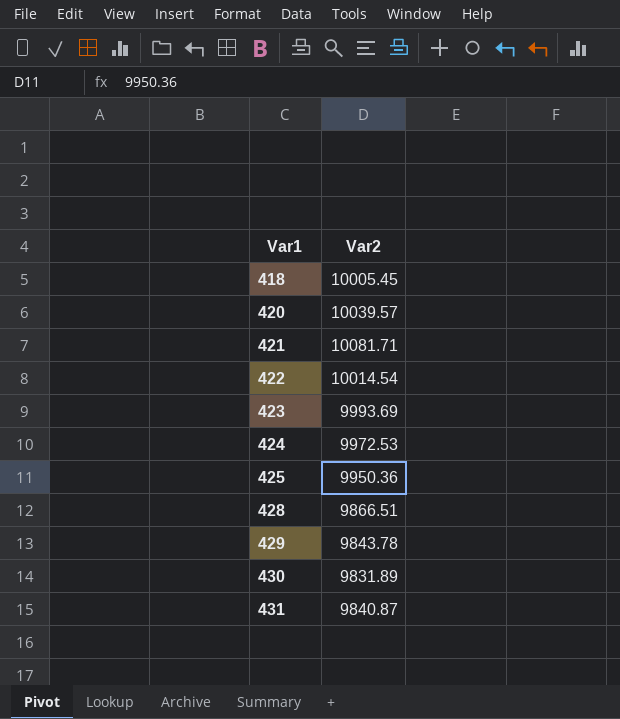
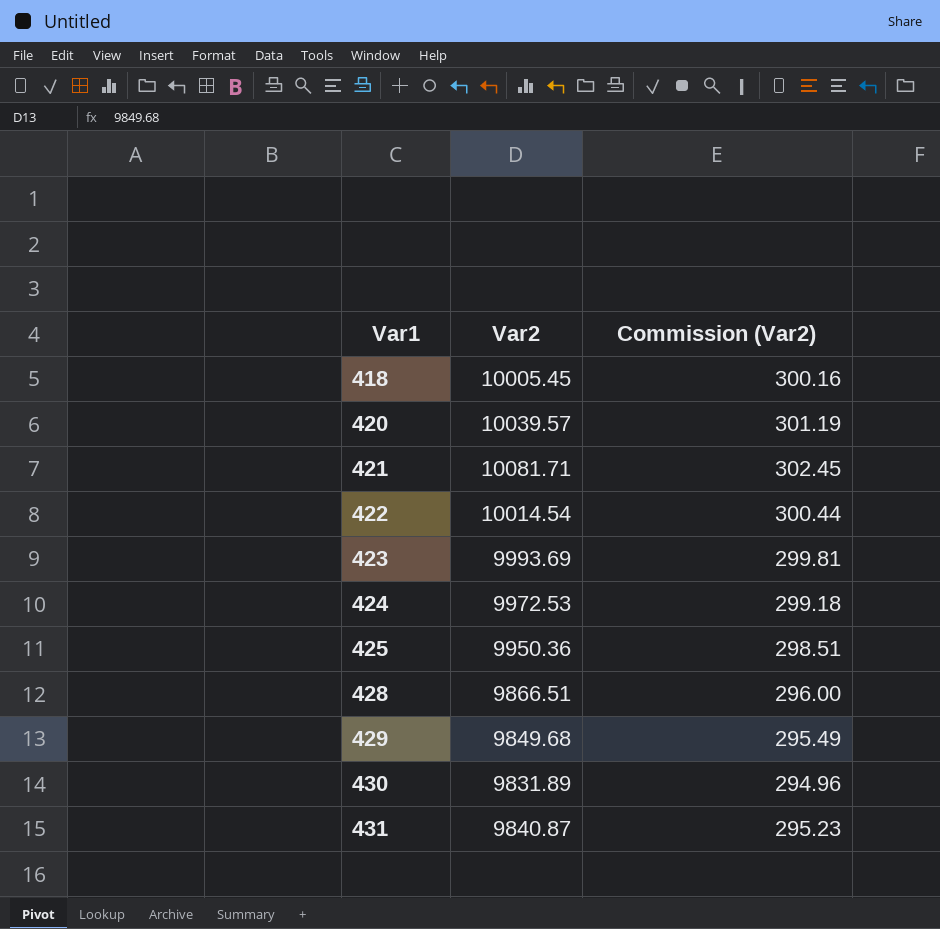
column Commission (Var2) | formula: none -> [Var2] * 0.03
429 | Var2: 9843.78 -> 9849.68

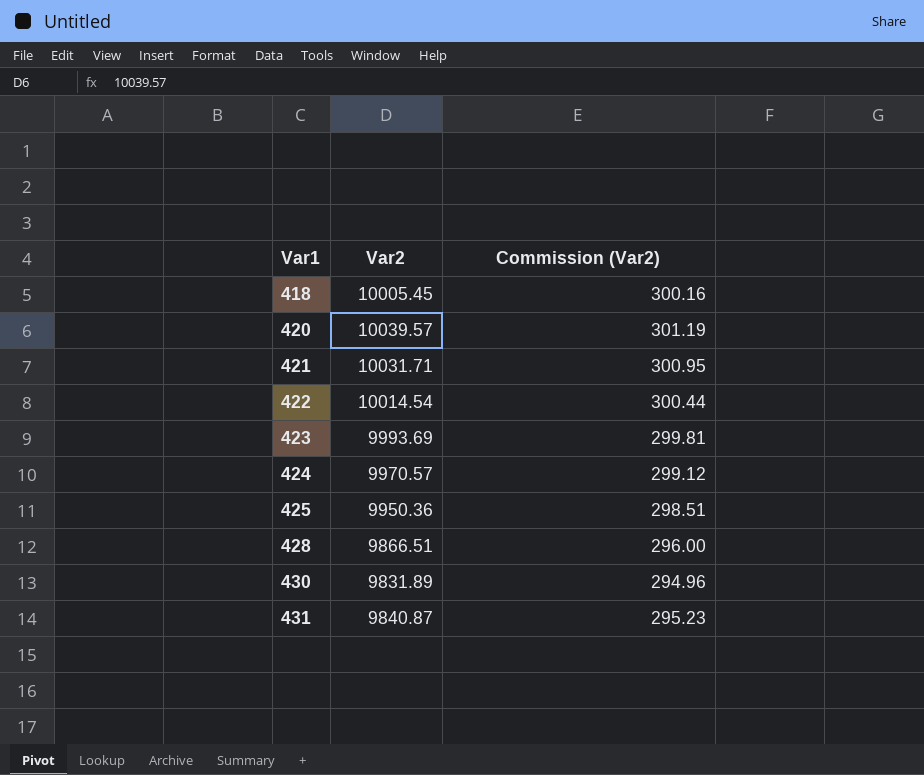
row 429: 9849.68 | 295.49 -> none
421 | Var2: 10081.71 -> 10031.71
421 | Commission (Var2): 302.45 -> 300.95
424 | Var2: 9972.53 -> 9970.57
424 | Commission (Var2): 299.18 -> 299.12

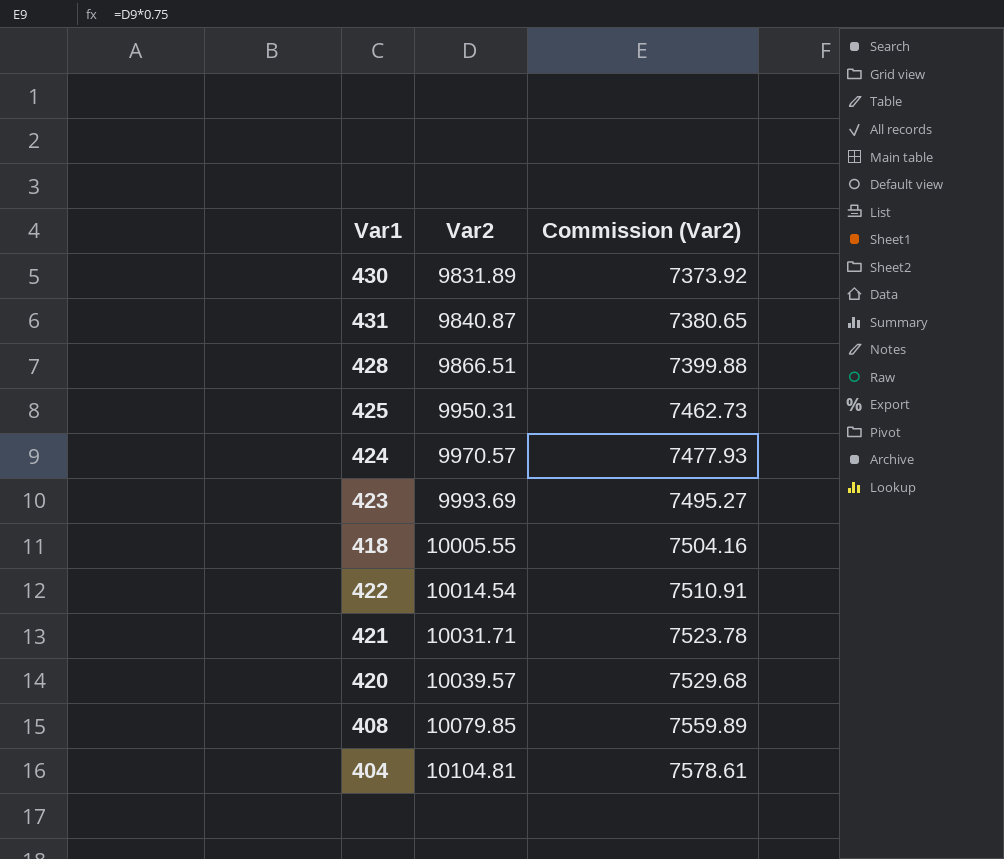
row order: Var1 ascending -> Var2 ascending
column Commission (Var2) | formula: [Var2] * 0.03 -> [Var2] * 0.75
425 | Var2: 9950.36 -> 9950.31
418 | Var2: 10005.45 -> 10005.55
row 408: none -> 10079.85 | 7559.89
row 404: none -> 10104.81 | 7578.61

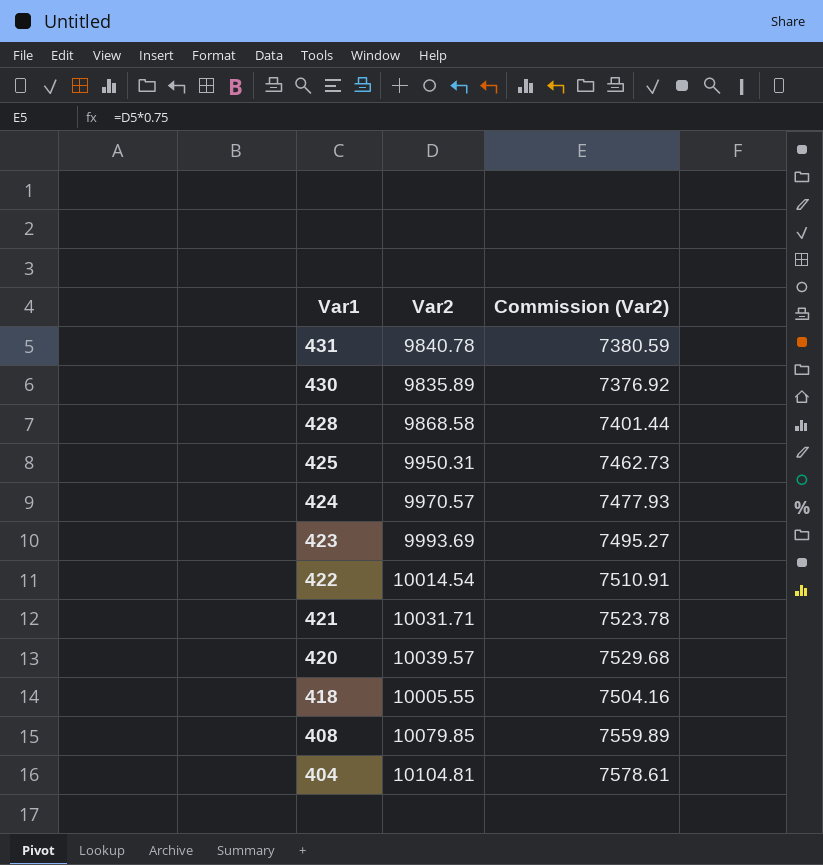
row order: Var2 ascending -> Var1 descending
431 | Var2: 9840.87 -> 9840.78
431 | Commission (Var2): 7380.65 -> 7380.59
430 | Var2: 9831.89 -> 9835.89
430 | Commission (Var2): 7373.92 -> 7376.92
428 | Var2: 9866.51 -> 9868.58
428 | Commission (Var2): 7399.88 -> 7401.44

